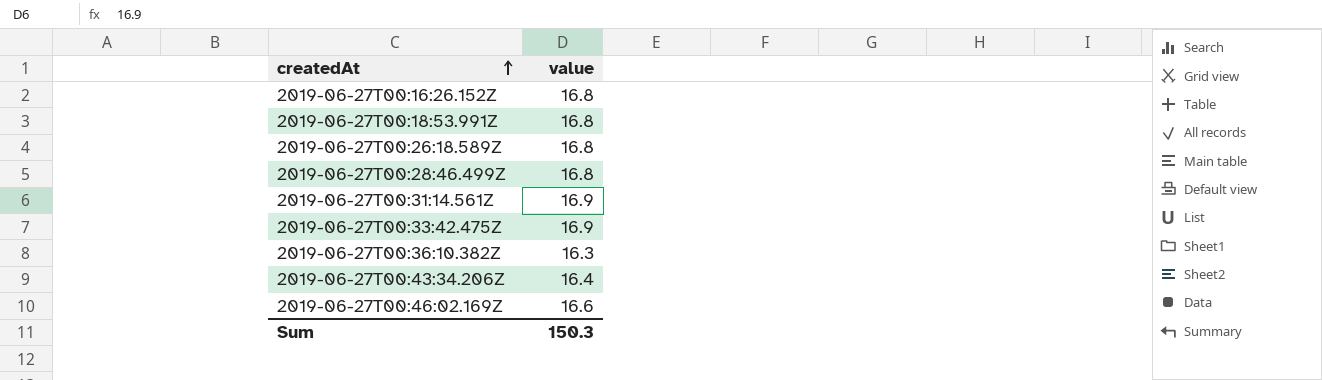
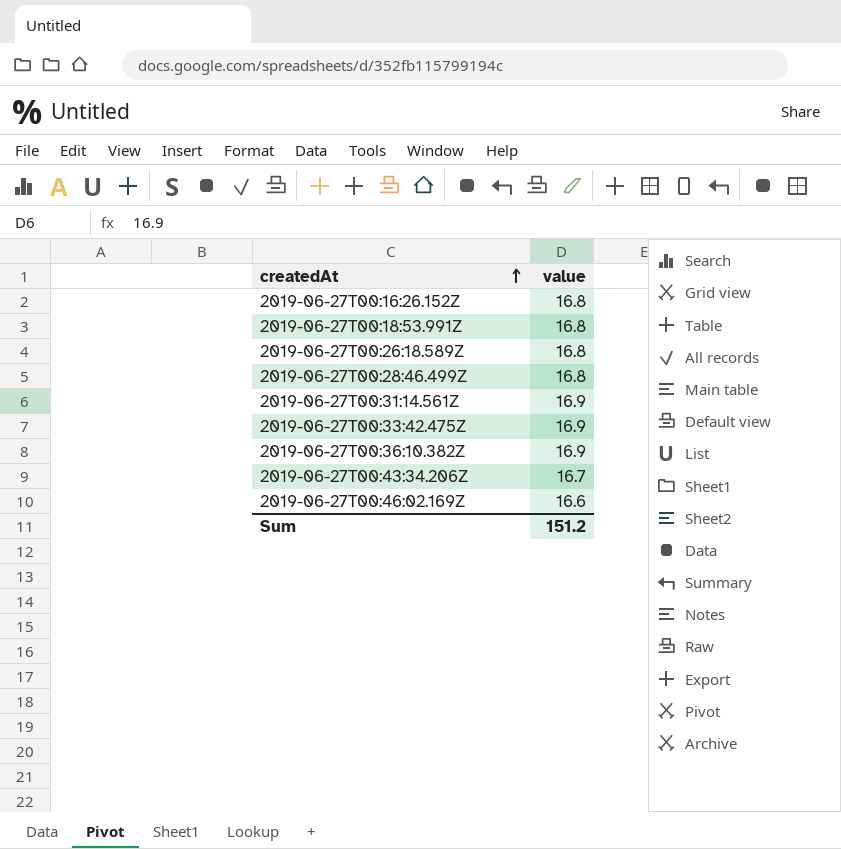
2019-06-27T00:36:10.382Z | value: 16.3 -> 16.9
2019-06-27T00:43:34.206Z | value: 16.4 -> 16.7
Sum | value: 150.3 -> 151.2

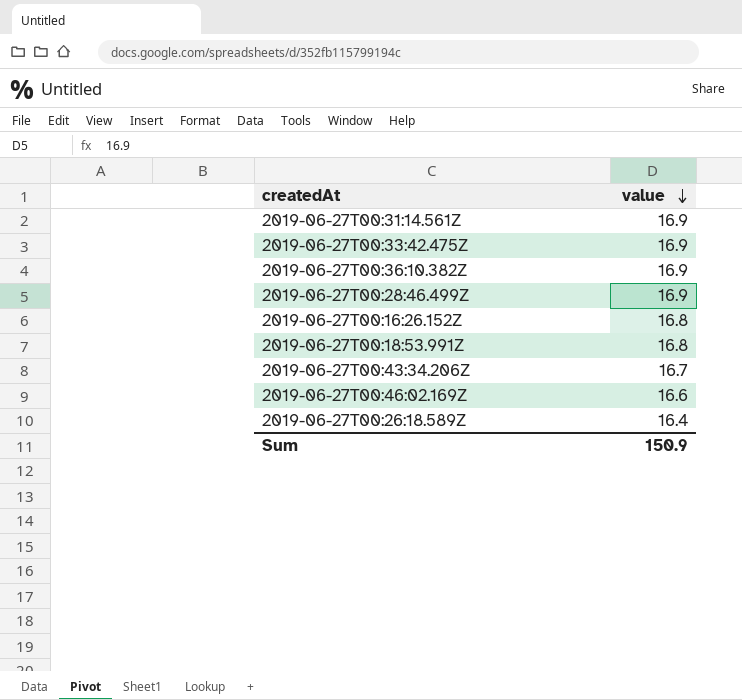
row order: createdAt ascending -> value descending
2019-06-27T00:28:46.499Z | value: 16.8 -> 16.9
2019-06-27T00:26:18.589Z | value: 16.8 -> 16.4
Sum | value: 151.2 -> 150.9

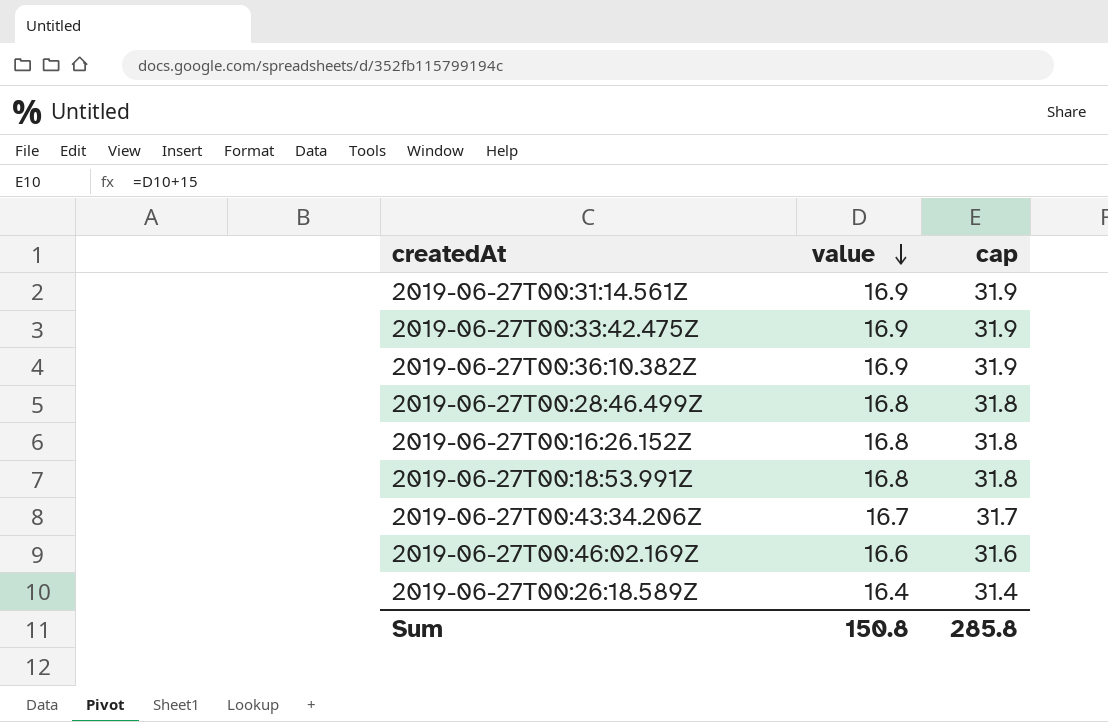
column cap | formula: none -> [value] + 15
2019-06-27T00:28:46.499Z | value: 16.9 -> 16.8
Sum | value: 150.9 -> 150.8

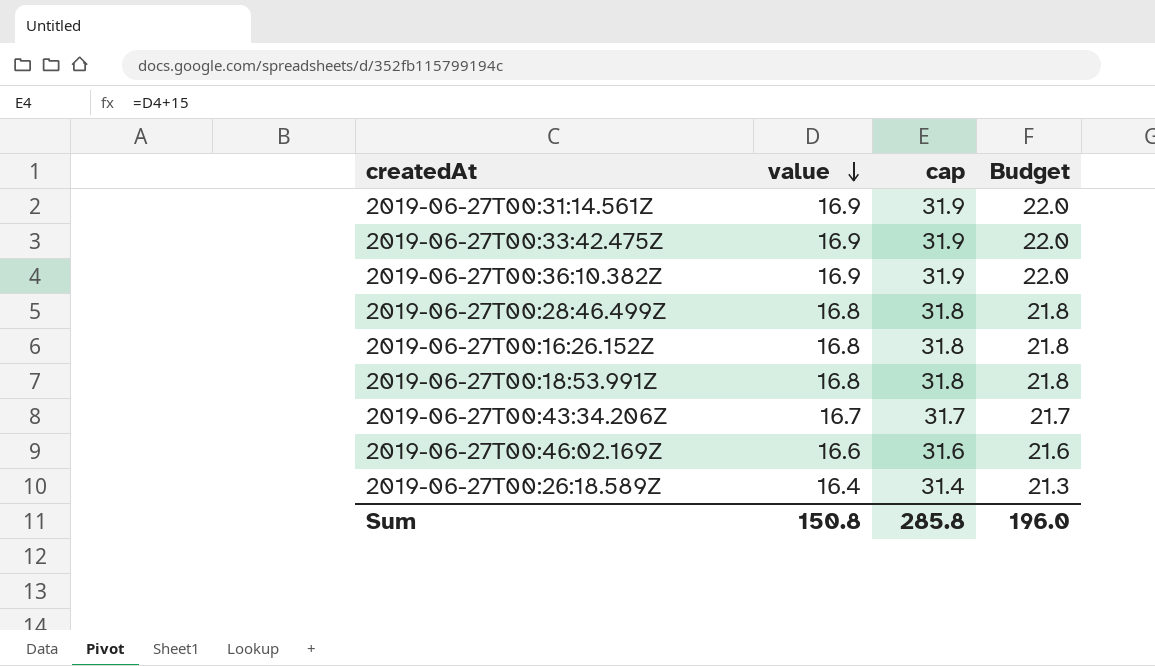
column Budget | formula: none -> [value] * 1.3

